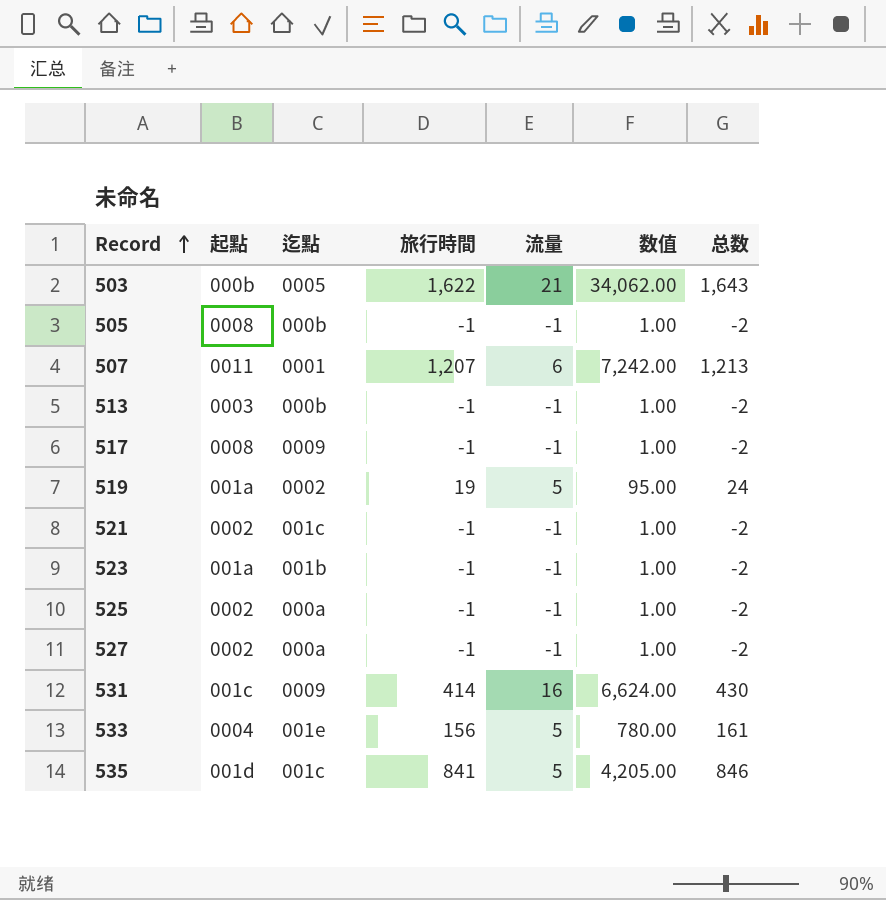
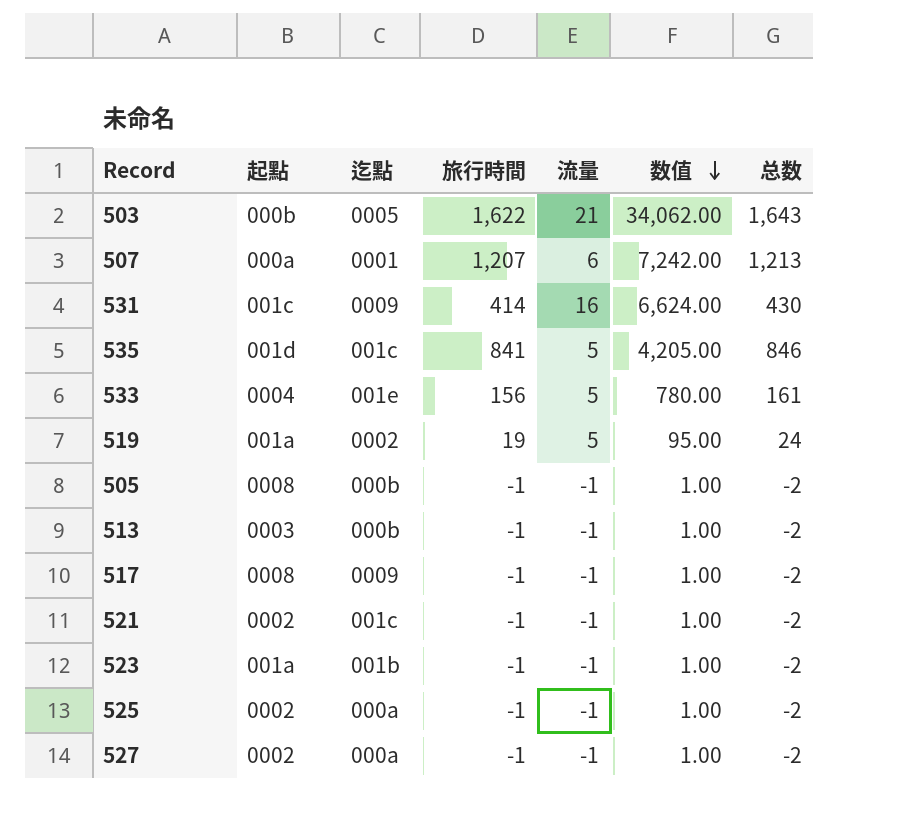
row order: Record ascending -> 数值 descending
507 | 起點: 0011 -> 000a

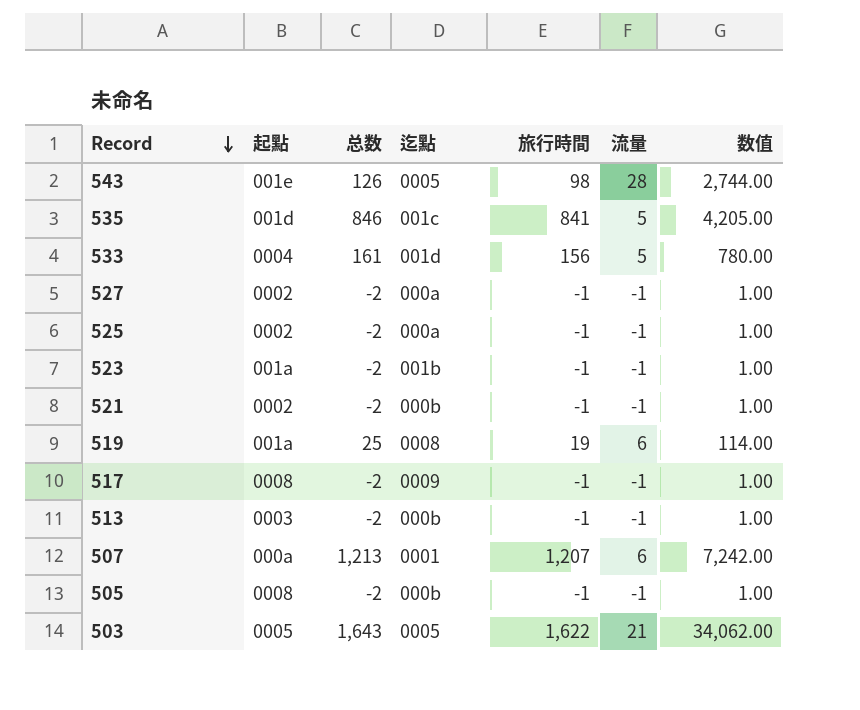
row order: 数值 descending -> Record descending
column 总数 | position: 7 -> 3
row 531: 001c | 0009 | 414 | 16 | 6,624.00 | 430 -> none
row 543: none -> 001e | 126 | 0005 | 98 | 28 | 2,744.00
533 | 迄點: 001e -> 001d
521 | 迄點: 001c -> 000b
519 | 总数: 24 -> 25
519 | 迄點: 0002 -> 0008
519 | 流量: 5 -> 6
519 | 数值: 95.00 -> 114.00
503 | 起點: 000b -> 0005

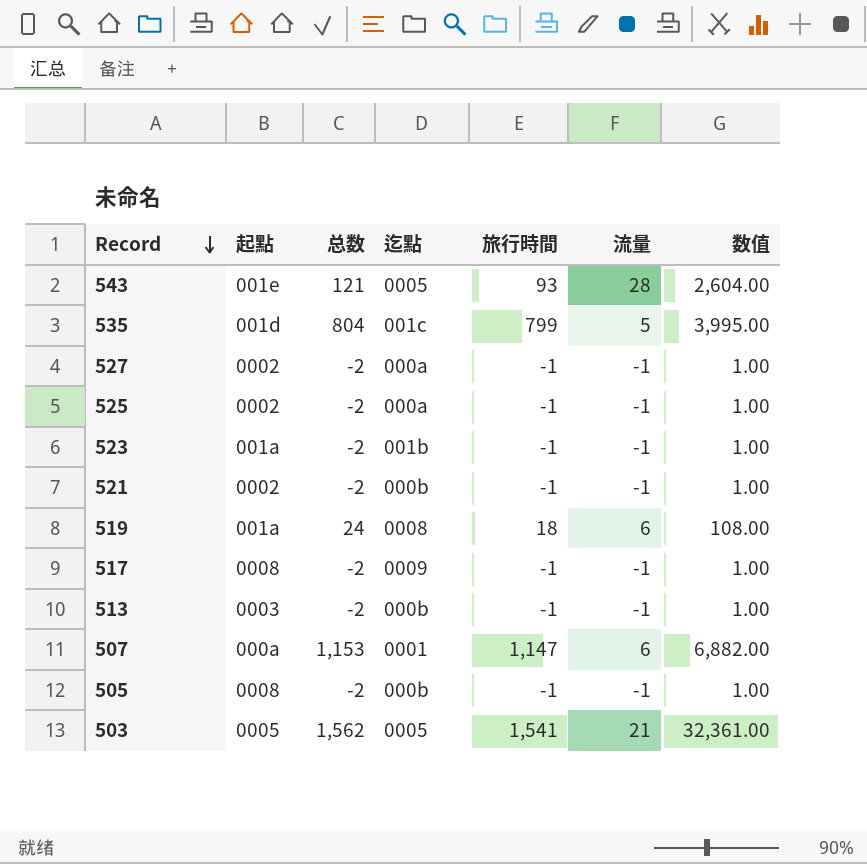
row 533: 0004 | 161 | 001d | 156 | 5 | 780.00 -> none
543 | 总数: 126 -> 121
543 | 旅行時間: 98 -> 93
543 | 数值: 2,744.00 -> 2,604.00
535 | 总数: 846 -> 804
535 | 旅行時間: 841 -> 799
535 | 数值: 4,205.00 -> 3,995.00
519 | 总数: 25 -> 24
519 | 旅行時間: 19 -> 18
519 | 数值: 114.00 -> 108.00
507 | 总数: 1,213 -> 1,153
507 | 旅行時間: 1,207 -> 1,147
507 | 数值: 7,242.00 -> 6,882.00
503 | 总数: 1,643 -> 1,562
503 | 旅行時間: 1,622 -> 1,541
503 | 数值: 34,062.00 -> 32,361.00

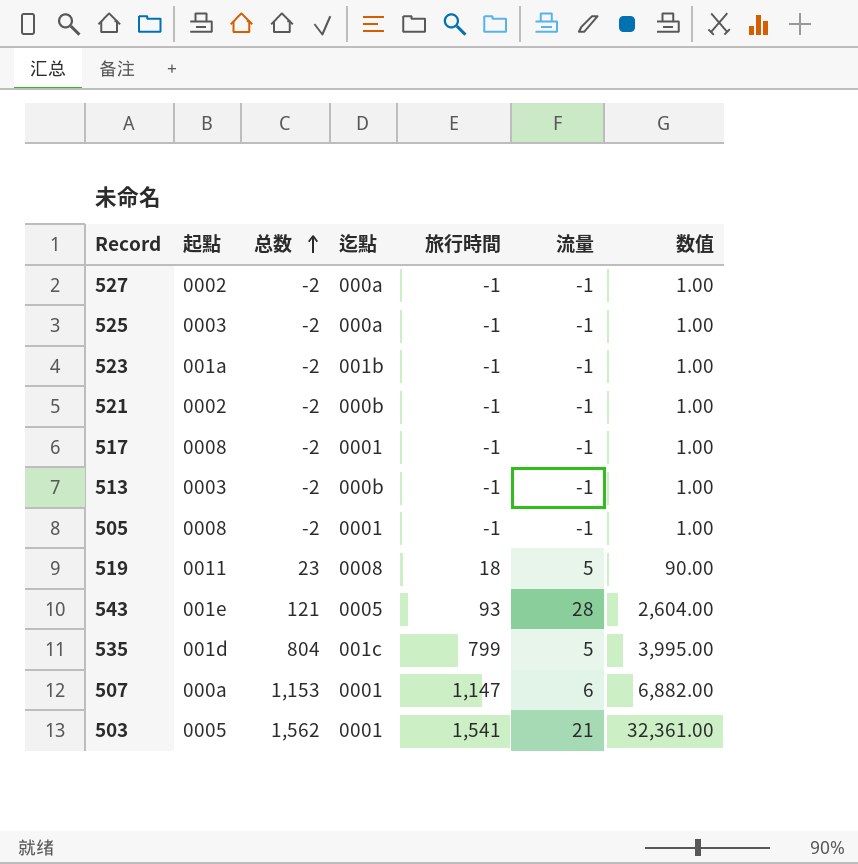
row order: Record descending -> 总数 ascending
525 | 起點: 0002 -> 0003
517 | 迄點: 0009 -> 0001
505 | 迄點: 000b -> 0001
519 | 起點: 001a -> 0011
519 | 总数: 24 -> 23
519 | 流量: 6 -> 5
519 | 数值: 108.00 -> 90.00
503 | 迄點: 0005 -> 0001

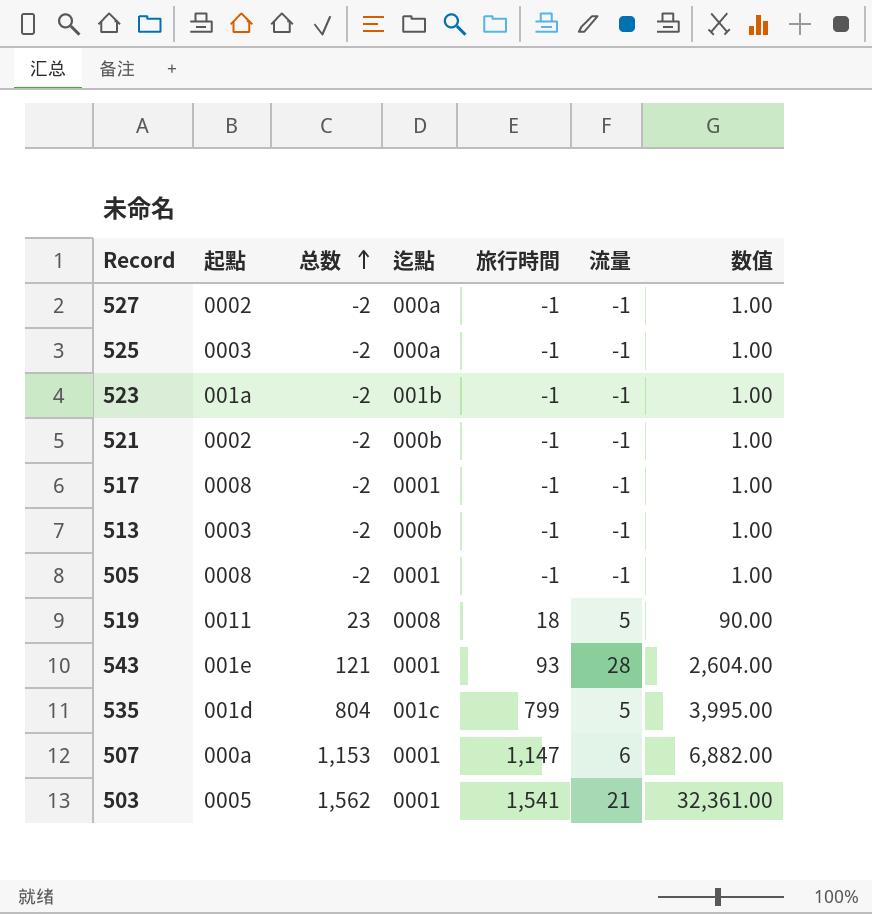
543 | 迄點: 0005 -> 0001

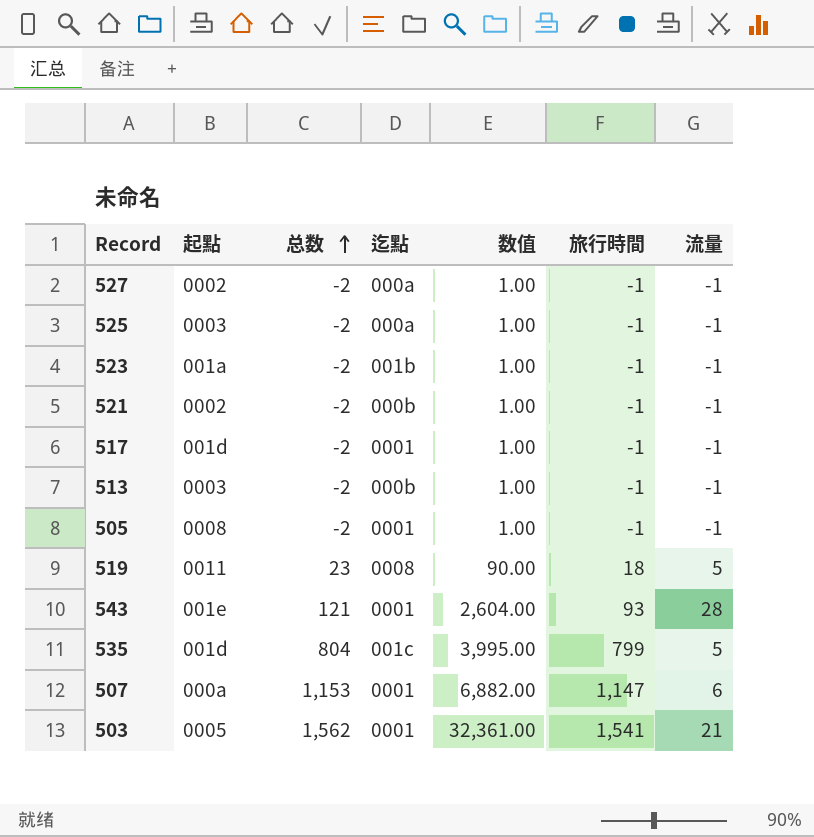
column 数值 | position: 7 -> 5
517 | 起點: 0008 -> 001d

